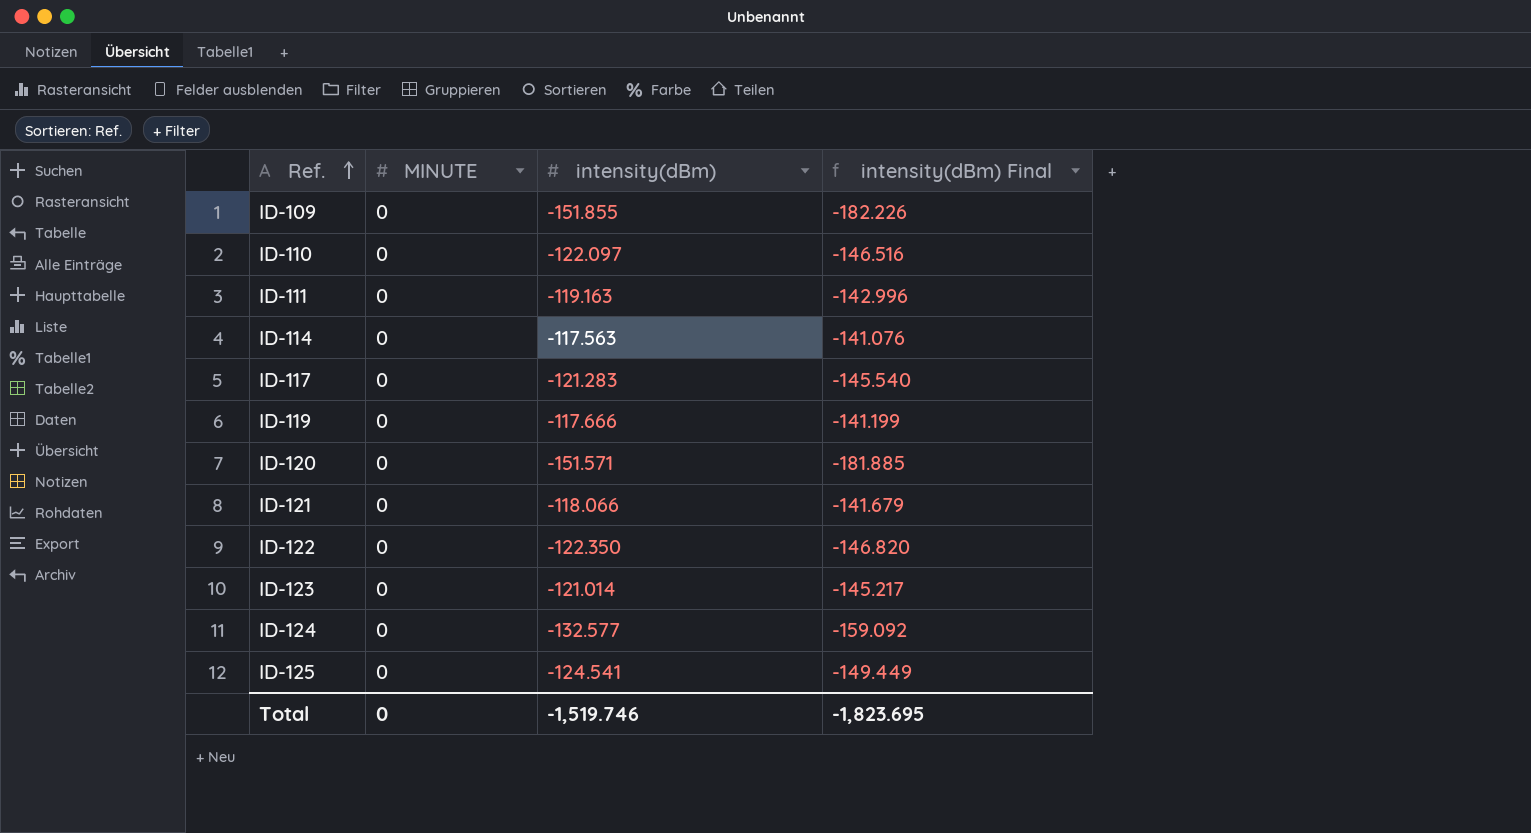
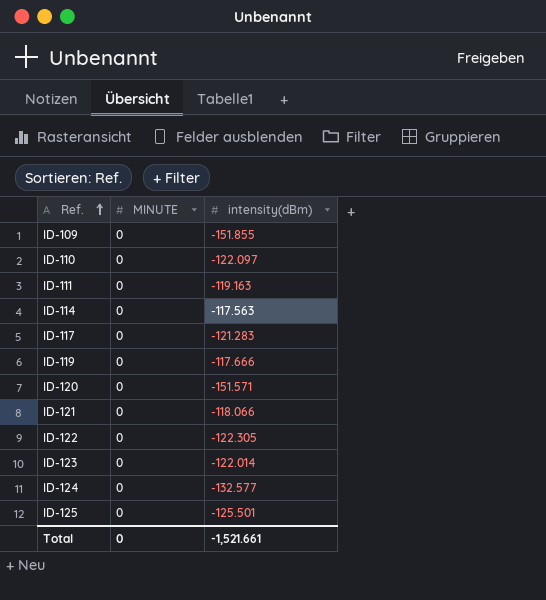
column intensity(dBm) Final | formula: [intensity(dBm)] * 1.2 -> none
ID-122 | intensity(dBm): -122.350 -> -122.305
ID-123 | intensity(dBm): -121.014 -> -122.014
ID-125 | intensity(dBm): -124.541 -> -125.501
Total | intensity(dBm): -1,519.746 -> -1,521.661

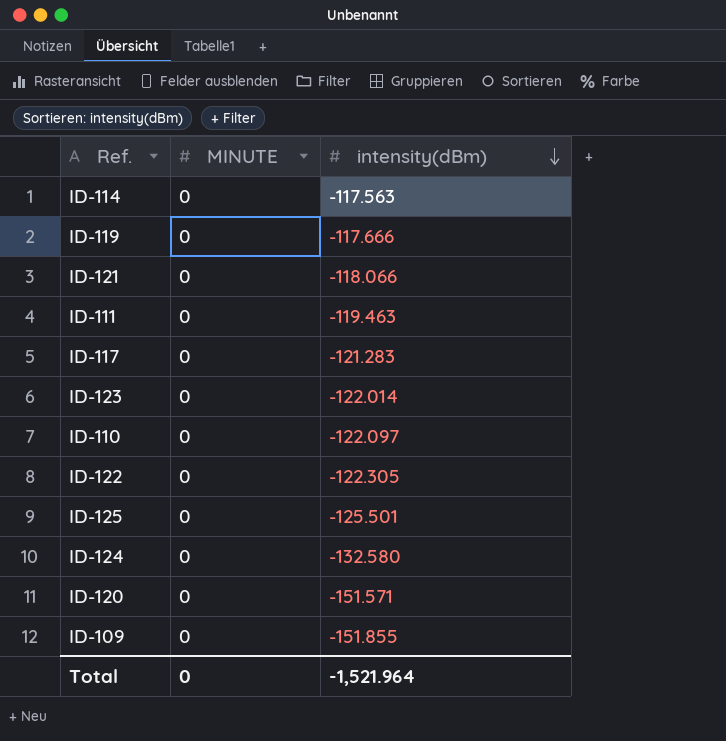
row order: Ref. ascending -> intensity(dBm) descending
ID-111 | intensity(dBm): -119.163 -> -119.463
ID-124 | intensity(dBm): -132.577 -> -132.580
Total | intensity(dBm): -1,521.661 -> -1,521.964

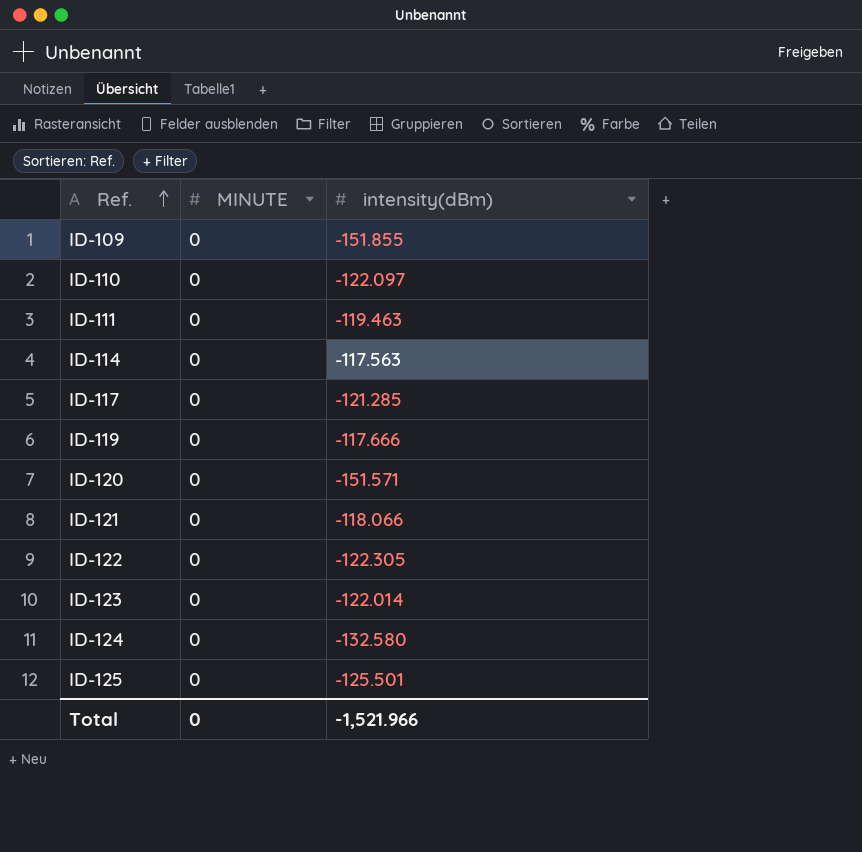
row order: intensity(dBm) descending -> Ref. ascending
ID-117 | intensity(dBm): -121.283 -> -121.285
Total | intensity(dBm): -1,521.964 -> -1,521.966

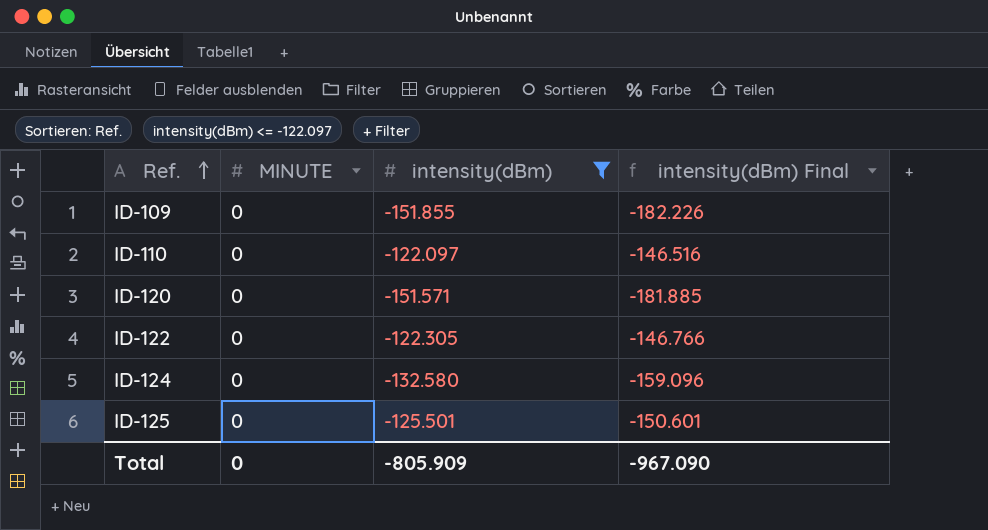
filter: none -> intensity(dBm) <= -122.097
column intensity(dBm) Final | formula: none -> [intensity(dBm)] * 1.2
Total | intensity(dBm): -1,521.966 -> -805.909

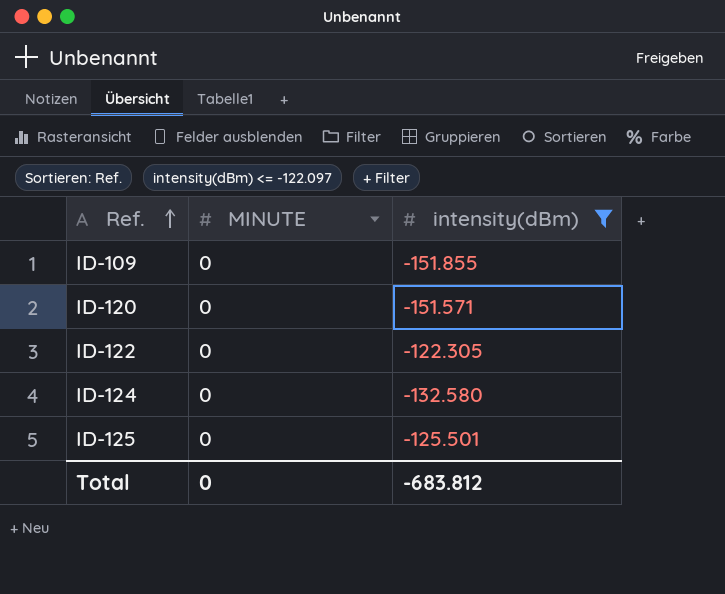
column intensity(dBm) Final | formula: [intensity(dBm)] * 1.2 -> none
row ID-110: 0 | -122.097 | -146.516 -> none
Total | intensity(dBm): -805.909 -> -683.812

